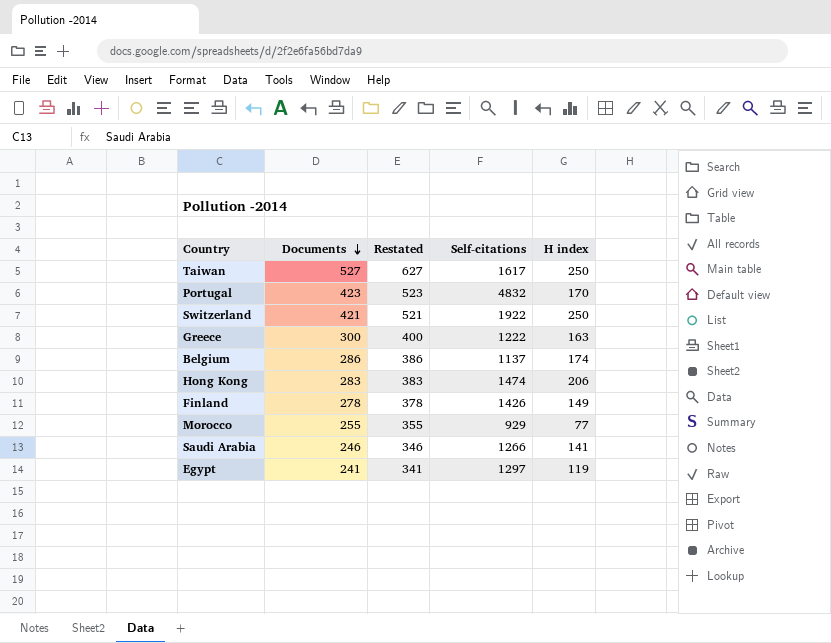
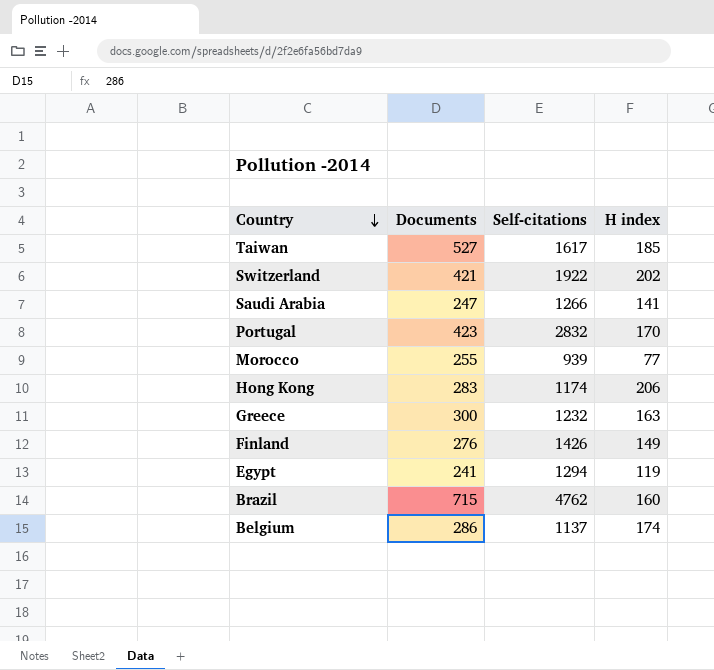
row order: Documents descending -> Country descending
column Restated | formula: [Documents] + 100 -> none
Taiwan | H index: 250 -> 185
Switzerland | H index: 250 -> 202
Saudi Arabia | Documents: 246 -> 247
Portugal | Self-citations: 4832 -> 2832
Morocco | Self-citations: 929 -> 939
Hong Kong | Self-citations: 1474 -> 1174
Greece | Self-citations: 1222 -> 1232
Finland | Documents: 278 -> 276
Egypt | Self-citations: 1297 -> 1294
row Brazil: none -> 715 | 4762 | 160

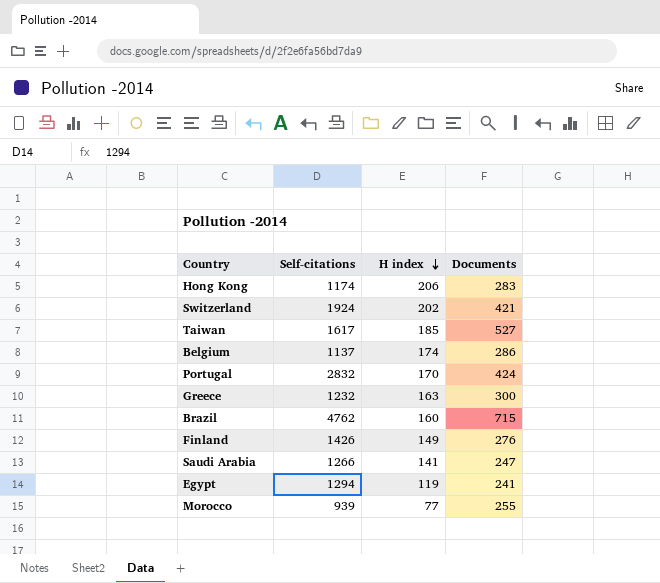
row order: Country descending -> H index descending
column Documents | position: 2 -> 4
Switzerland | Self-citations: 1922 -> 1924
Portugal | Documents: 423 -> 424

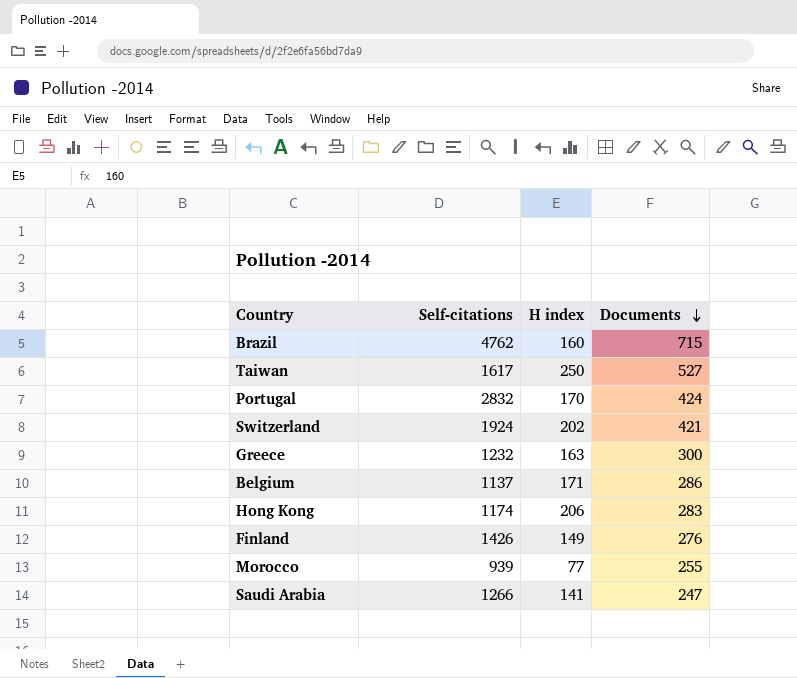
row order: H index descending -> Documents descending
row Egypt: 1294 | 119 | 241 -> none
Taiwan | H index: 185 -> 250
Belgium | H index: 174 -> 171

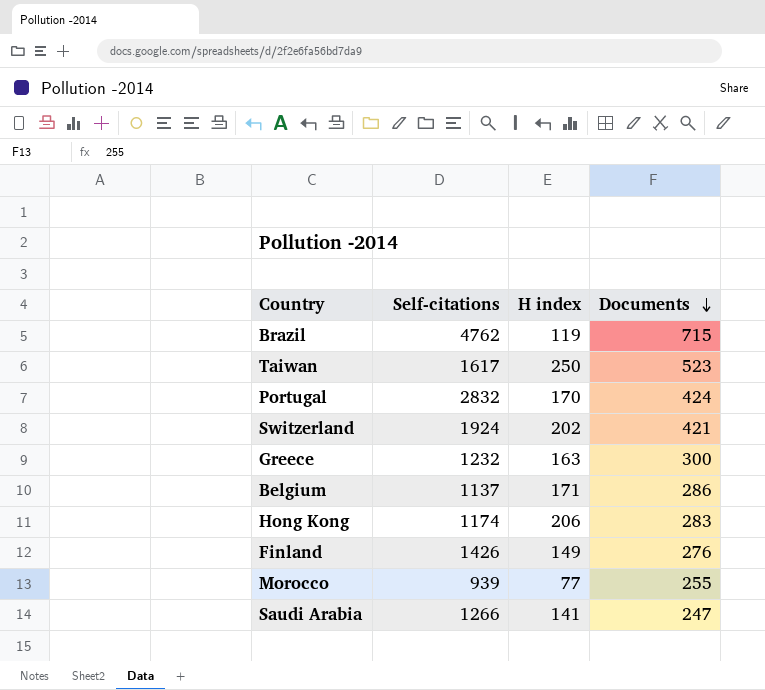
Brazil | H index: 160 -> 119
Taiwan | Documents: 527 -> 523

